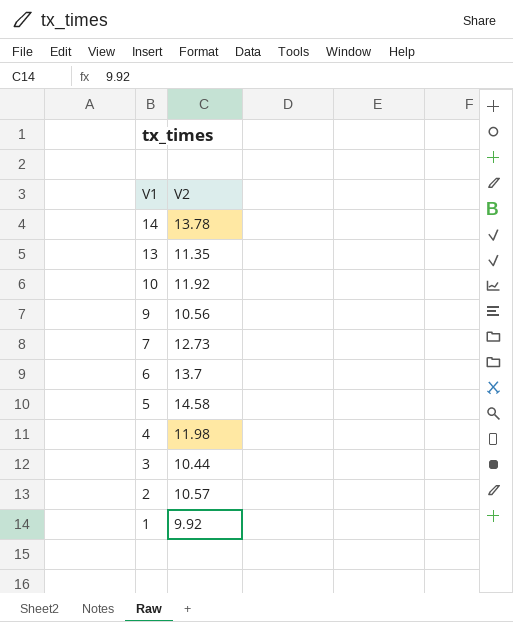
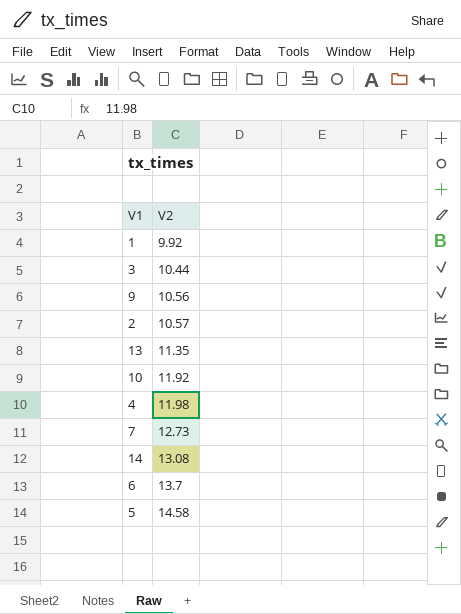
row order: V1 descending -> V2 ascending
14 | V2: 13.78 -> 13.08

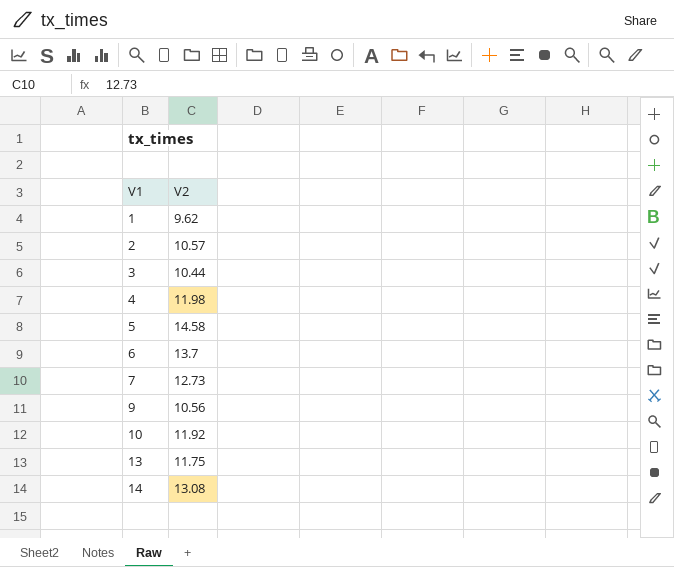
row order: V2 ascending -> V1 ascending
1 | V2: 9.92 -> 9.62
13 | V2: 11.35 -> 11.75

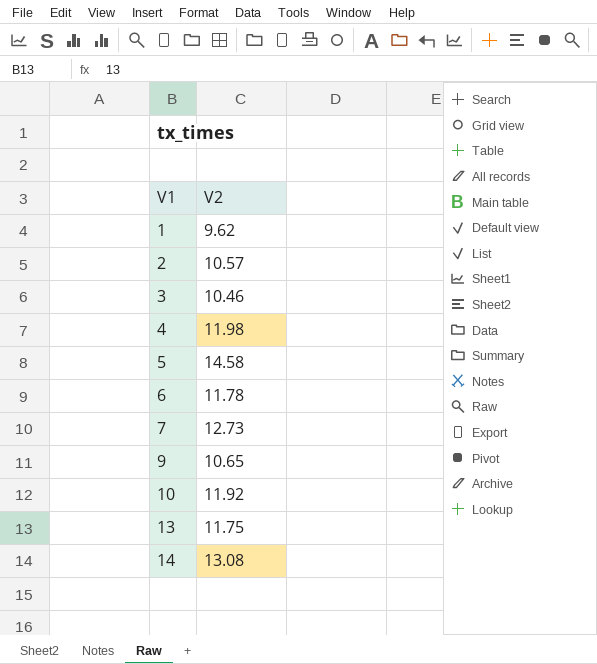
3 | V2: 10.44 -> 10.46
6 | V2: 13.7 -> 11.78
9 | V2: 10.56 -> 10.65

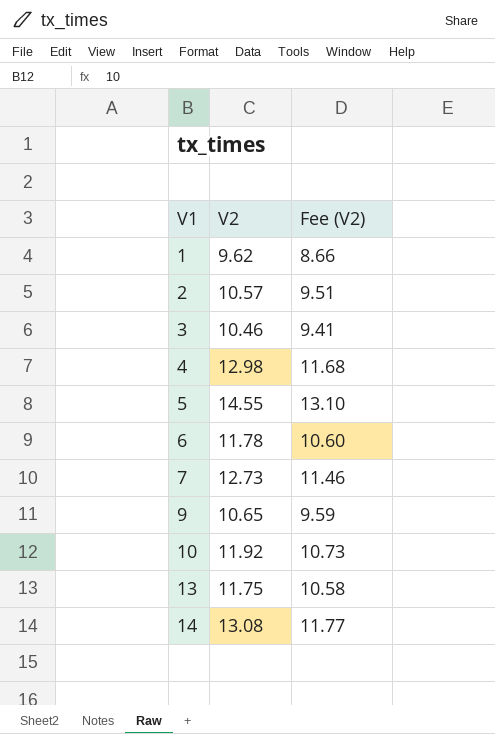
column Fee (V2) | formula: none -> [V2] * 0.9
4 | V2: 11.98 -> 12.98
5 | V2: 14.58 -> 14.55

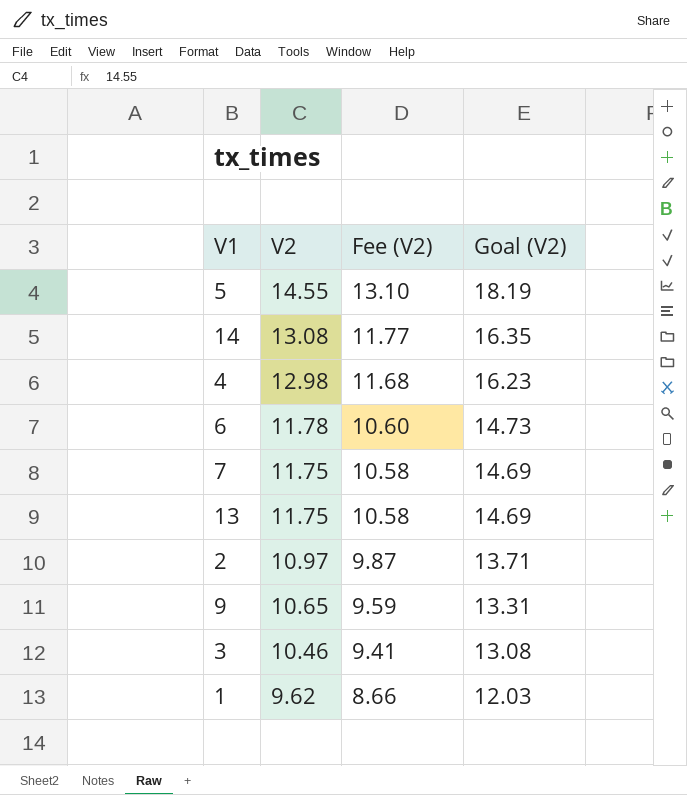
row order: V1 ascending -> V2 descending
column Goal (V2) | formula: none -> [V2] * 1.25
row 10: 11.92 | 10.73 -> none
7 | V2: 12.73 -> 11.75
7 | Fee (V2): 11.46 -> 10.58
2 | V2: 10.57 -> 10.97
2 | Fee (V2): 9.51 -> 9.87

